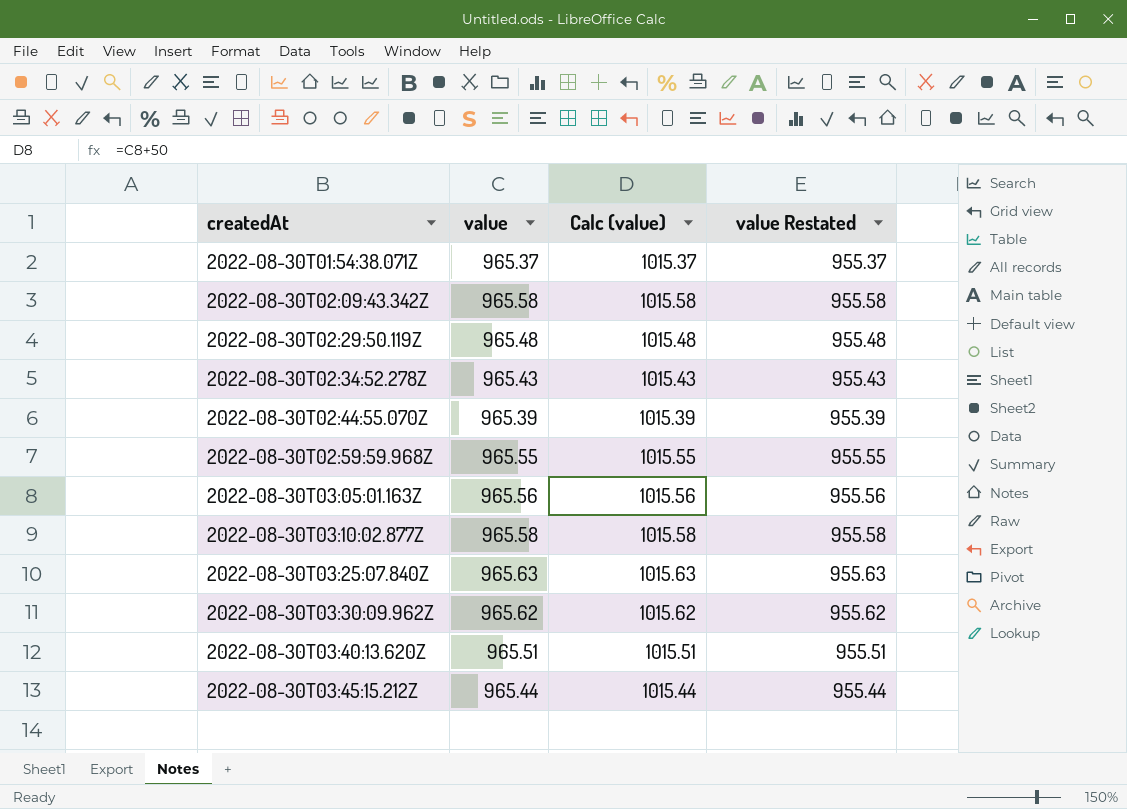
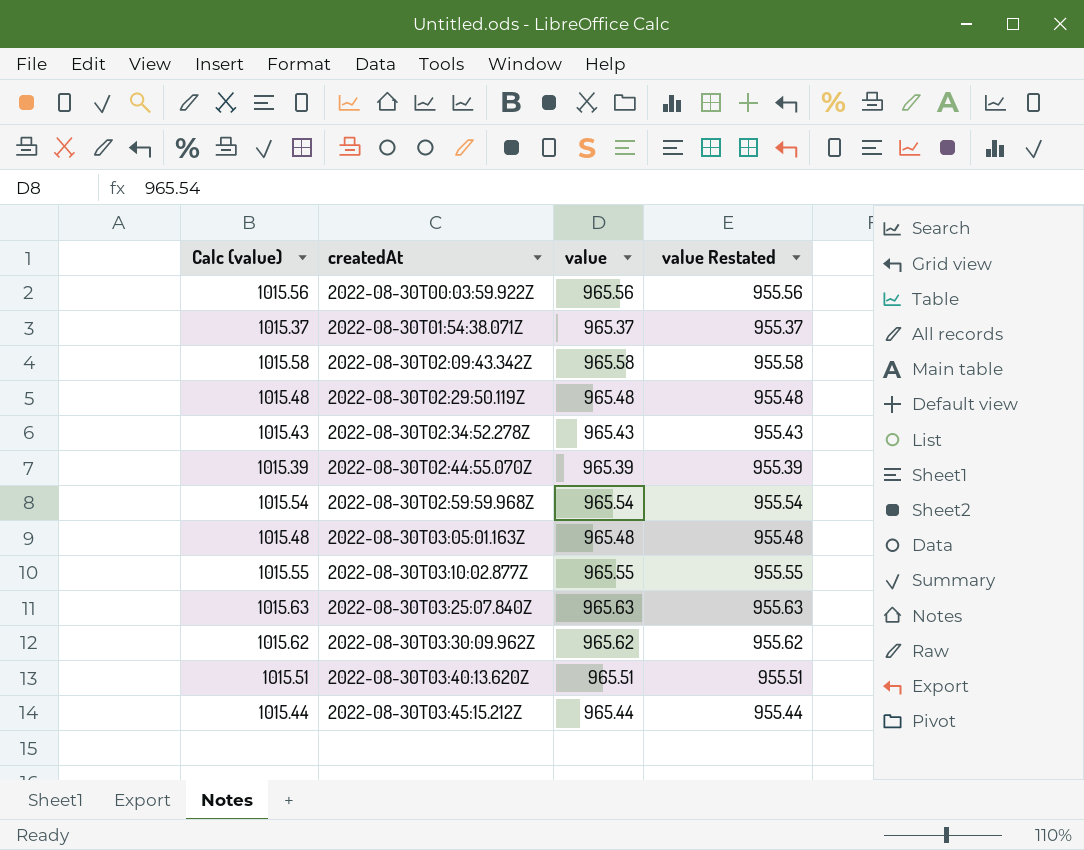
column Calc (value) | position: 3 -> 1
row 2022-08-30T00:03:59.922Z: none -> 1015.56 | 965.56 | 955.56
2022-08-30T02:59:59.968Z | Calc (value): 1015.55 -> 1015.54
2022-08-30T02:59:59.968Z | value: 965.55 -> 965.54
2022-08-30T02:59:59.968Z | value Restated: 955.55 -> 955.54
2022-08-30T03:05:01.163Z | Calc (value): 1015.56 -> 1015.48
2022-08-30T03:05:01.163Z | value: 965.56 -> 965.48
2022-08-30T03:05:01.163Z | value Restated: 955.56 -> 955.48
2022-08-30T03:10:02.877Z | Calc (value): 1015.58 -> 1015.55
2022-08-30T03:10:02.877Z | value: 965.58 -> 965.55
2022-08-30T03:10:02.877Z | value Restated: 955.58 -> 955.55

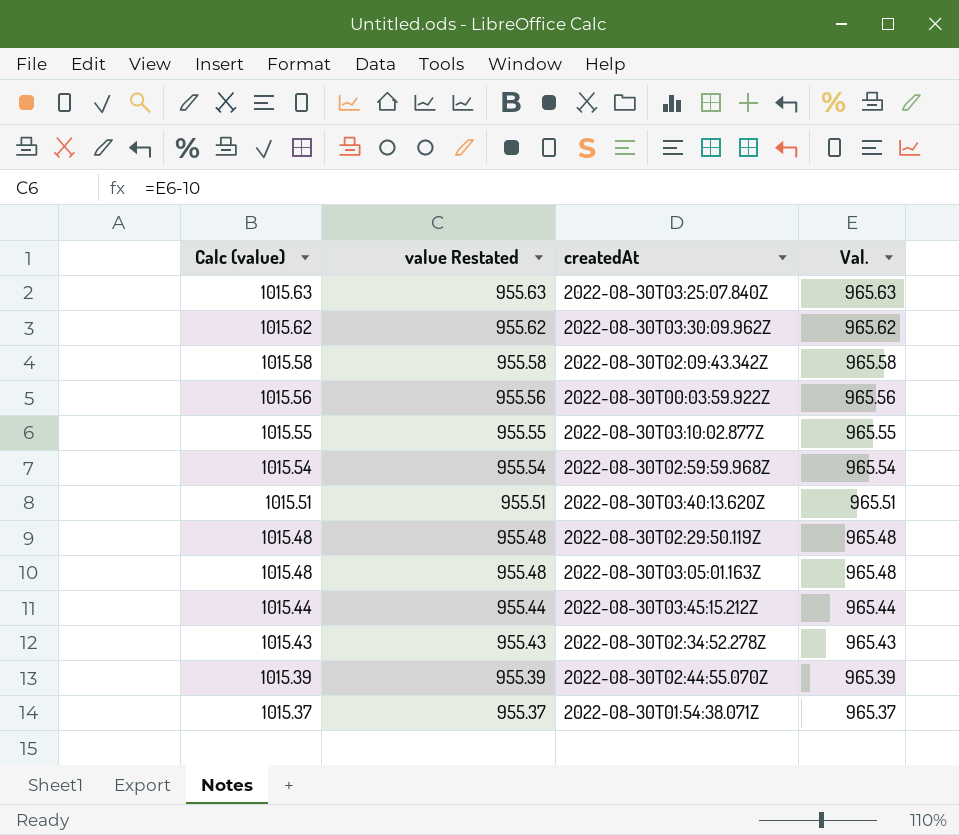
row order: createdAt ascending -> Calc (value) descending
column value Restated | position: 4 -> 2
column name: value -> Val.

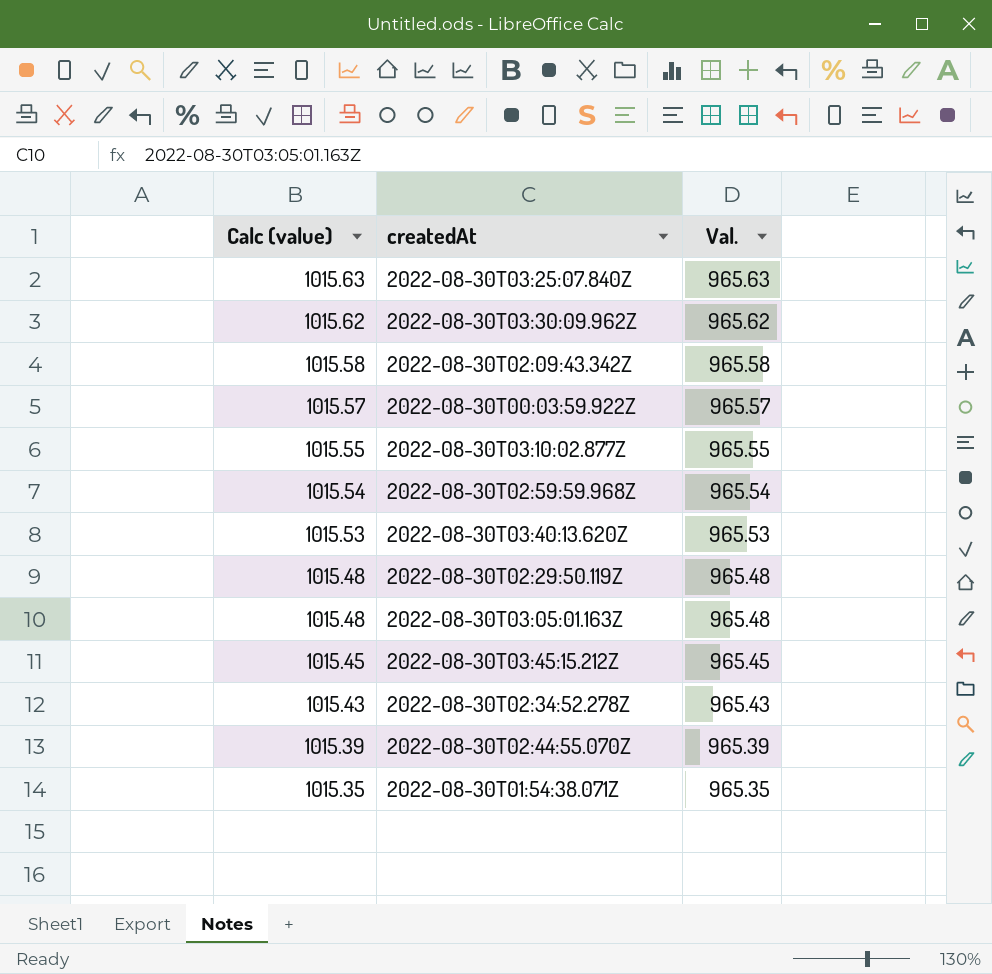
column value Restated | formula: [Val.] - 10 -> none
2022-08-30T00:03:59.922Z | Calc (value): 1015.56 -> 1015.57
2022-08-30T00:03:59.922Z | Val.: 965.56 -> 965.57
2022-08-30T03:40:13.620Z | Calc (value): 1015.51 -> 1015.53
2022-08-30T03:40:13.620Z | Val.: 965.51 -> 965.53
2022-08-30T03:45:15.212Z | Calc (value): 1015.44 -> 1015.45
2022-08-30T03:45:15.212Z | Val.: 965.44 -> 965.45
2022-08-30T01:54:38.071Z | Calc (value): 1015.37 -> 1015.35
2022-08-30T01:54:38.071Z | Val.: 965.37 -> 965.35

